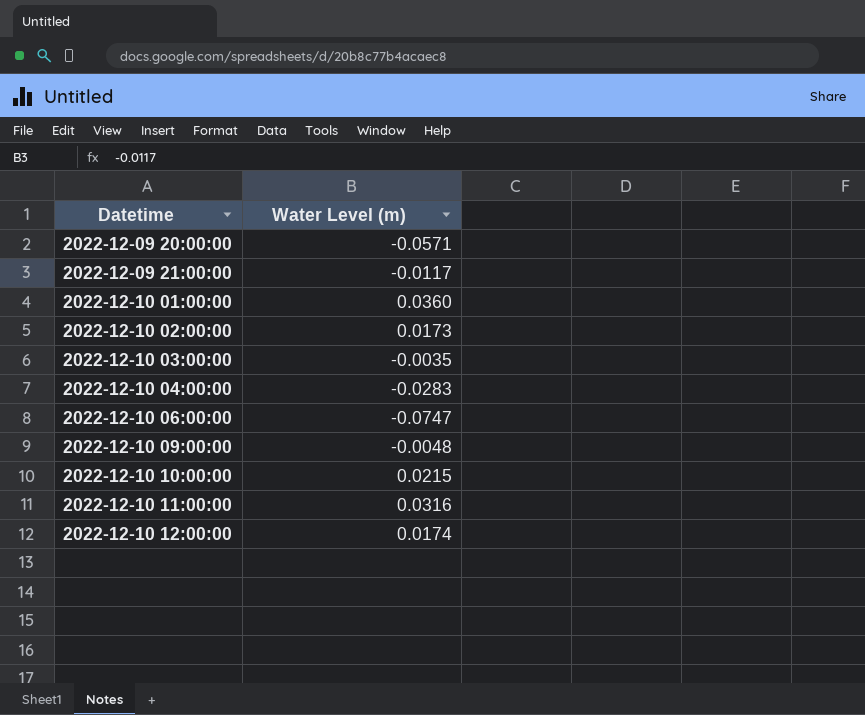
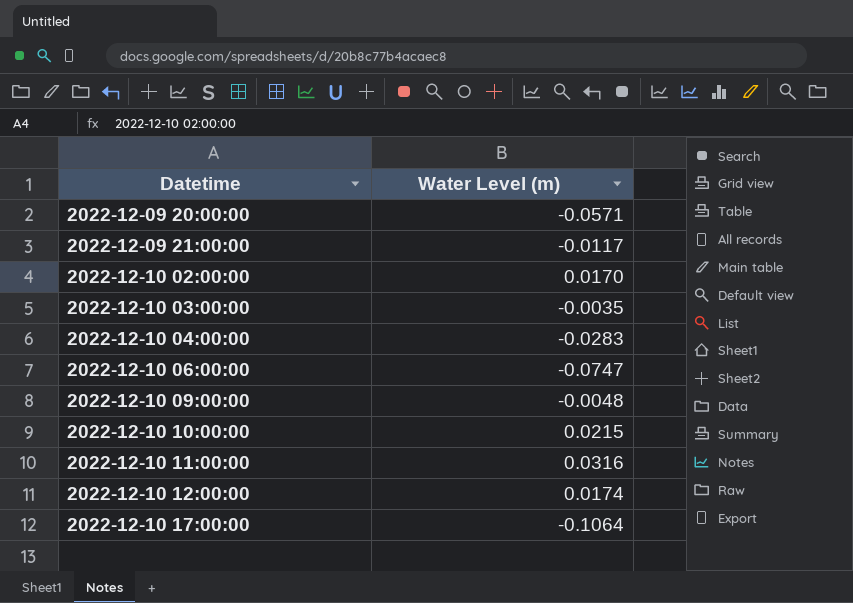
row 2022-12-10 01:00:00: 0.0360 -> none
2022-12-10 02:00:00 | Water Level (m): 0.0173 -> 0.0170
row 2022-12-10 17:00:00: none -> -0.1064

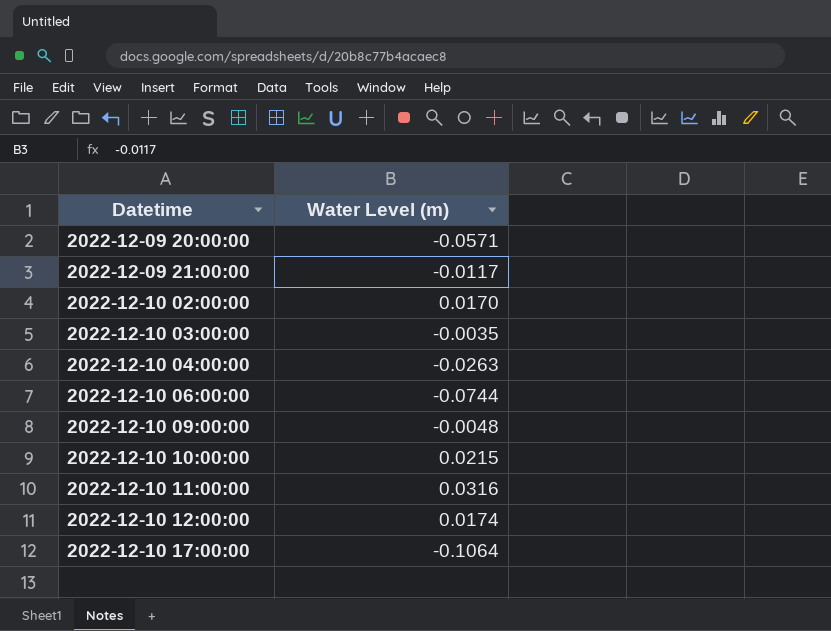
2022-12-10 04:00:00 | Water Level (m): -0.0283 -> -0.0263
2022-12-10 06:00:00 | Water Level (m): -0.0747 -> -0.0744

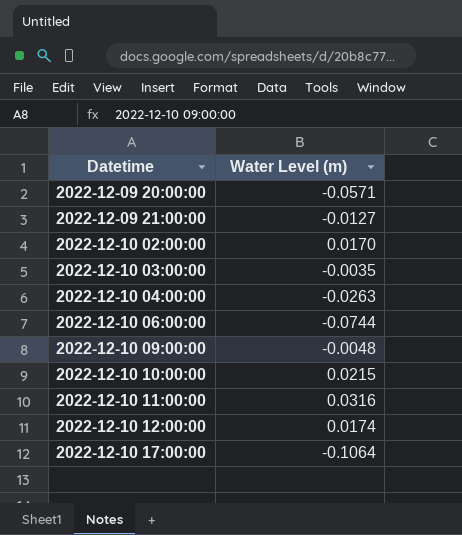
2022-12-09 21:00:00 | Water Level (m): -0.0117 -> -0.0127

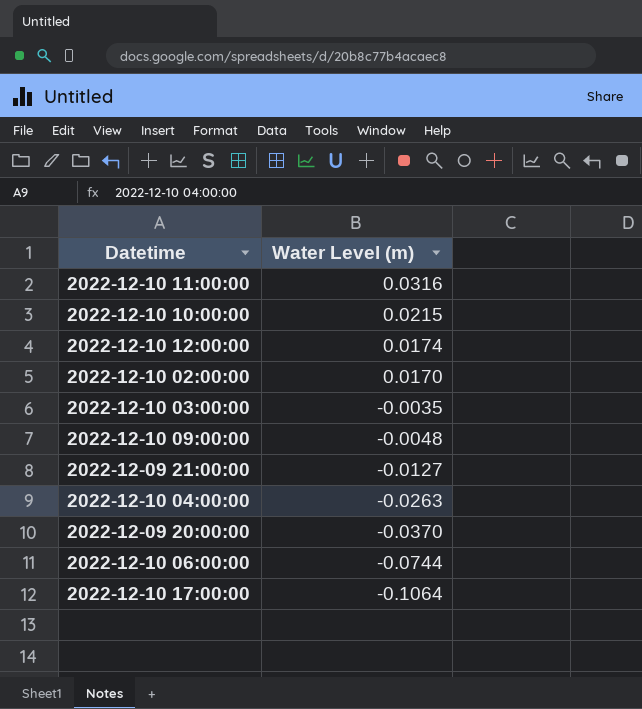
row order: Datetime ascending -> Water Level (m) descending
2022-12-09 20:00:00 | Water Level (m): -0.0571 -> -0.0370

